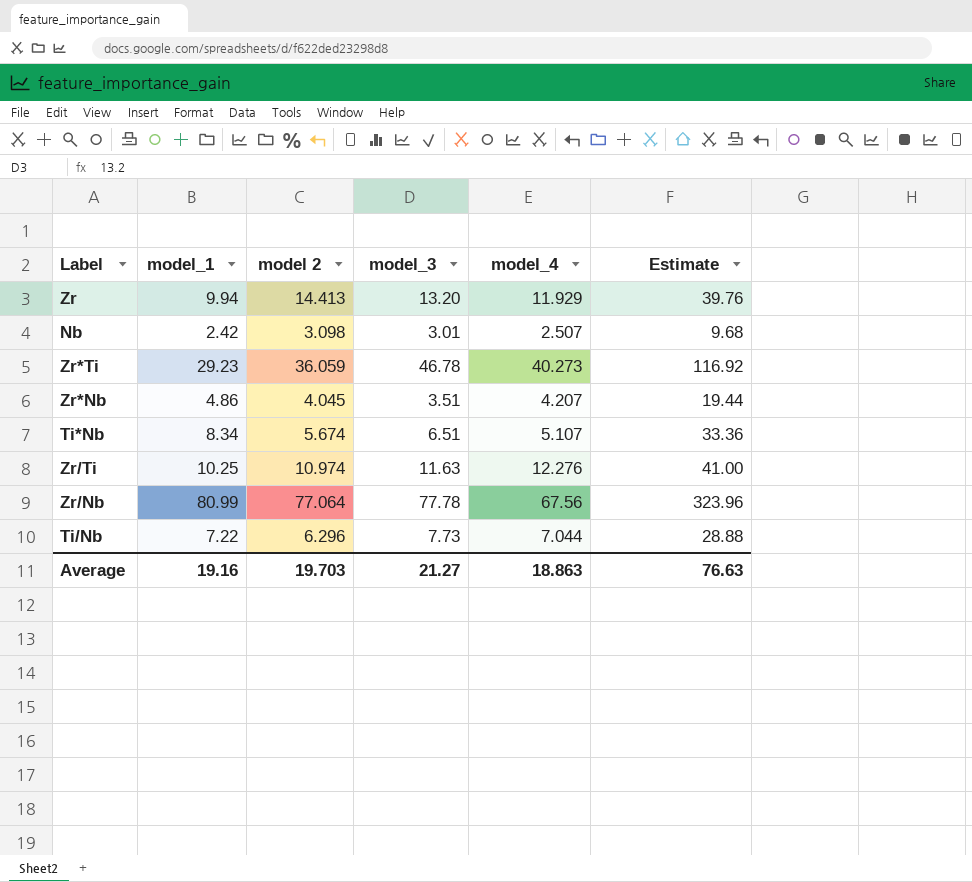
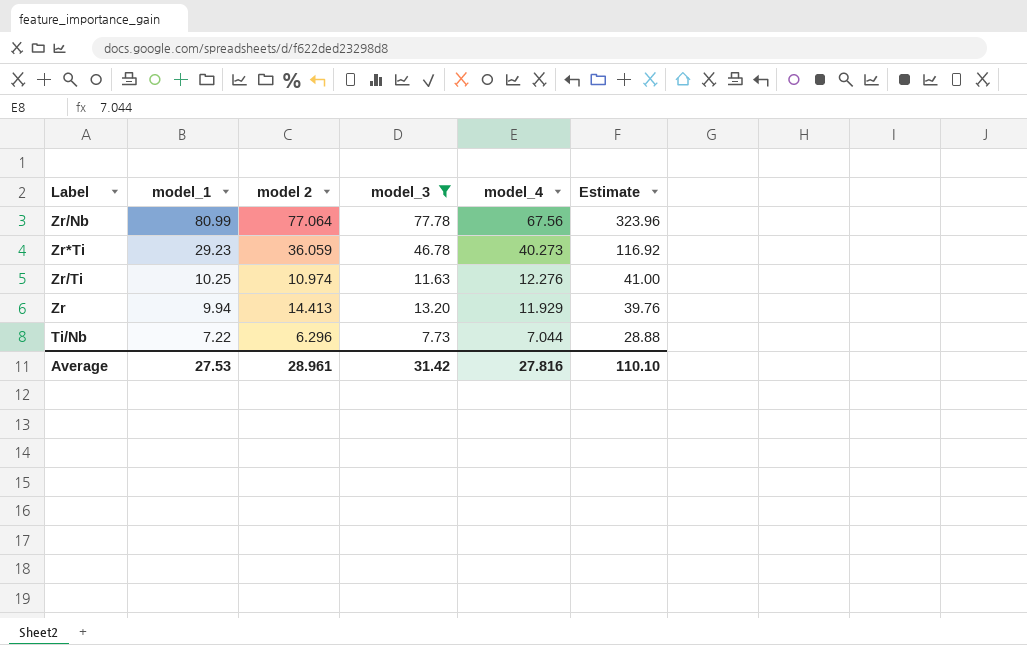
filter: none -> model_3 >= 7.73
row order: none -> model_1 descending
Average | model_1: 19.16 -> 27.53
Average | model 2: 19.703 -> 28.961
Average | model_3: 21.27 -> 31.42
Average | model_4: 18.863 -> 27.816
Average | Estimate: 76.63 -> 110.10

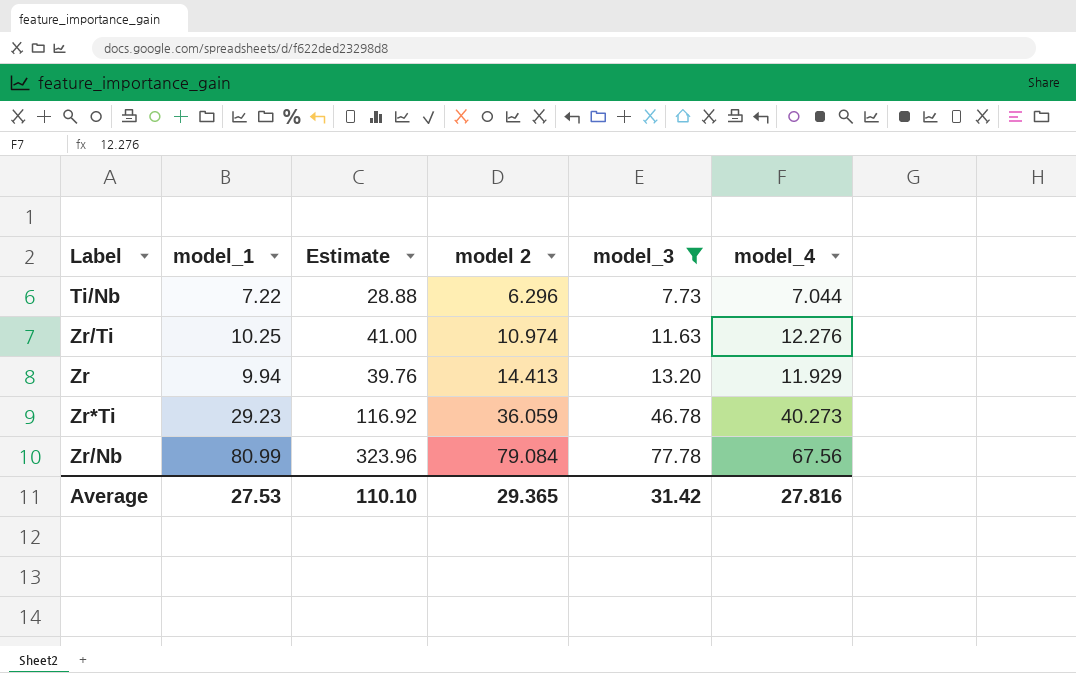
row order: model_1 descending -> model 2 ascending
column Estimate | position: 6 -> 3
Zr/Nb | model 2: 77.064 -> 79.084
Average | model 2: 28.961 -> 29.365

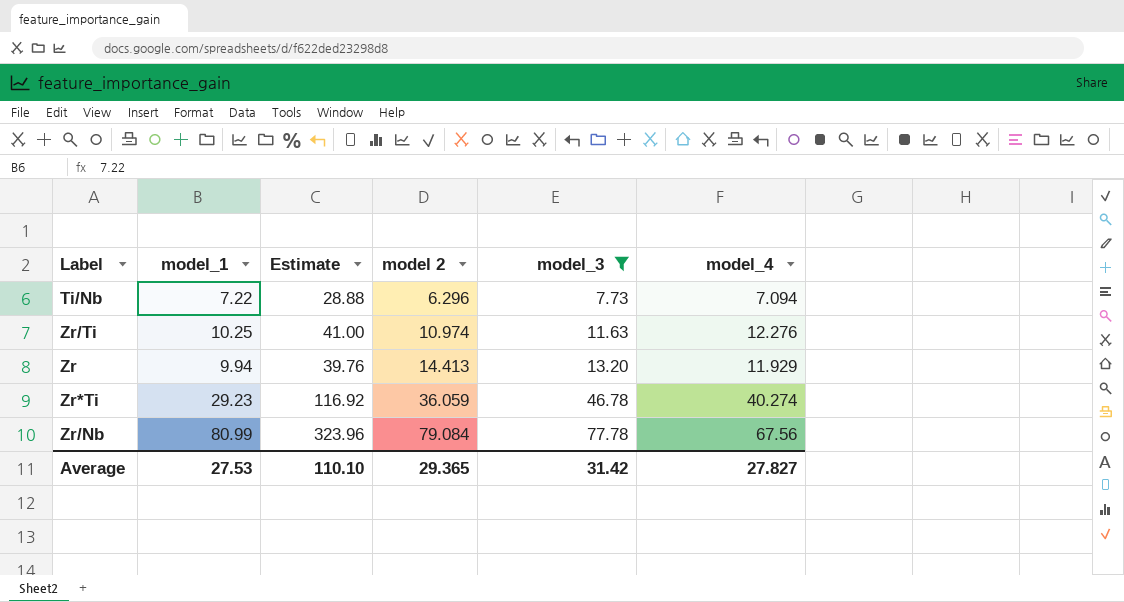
Ti/Nb | model_4: 7.044 -> 7.094
Zr*Ti | model_4: 40.273 -> 40.274
Average | model_4: 27.816 -> 27.827

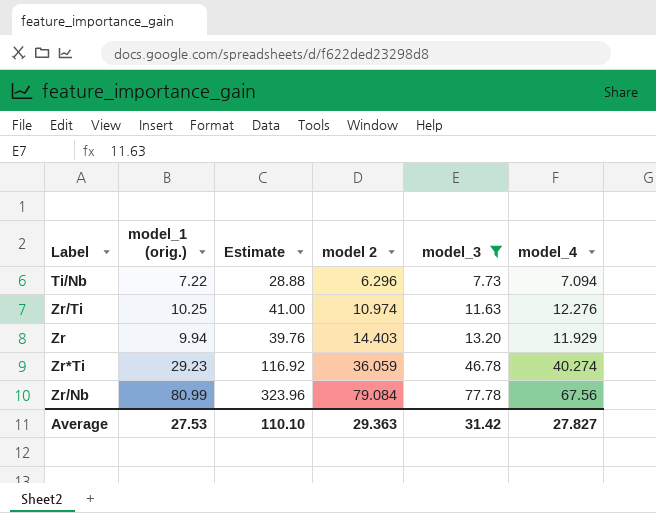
column name: model_1 -> model_1 (orig.)
Zr | model 2: 14.413 -> 14.403
Average | model 2: 29.365 -> 29.363

